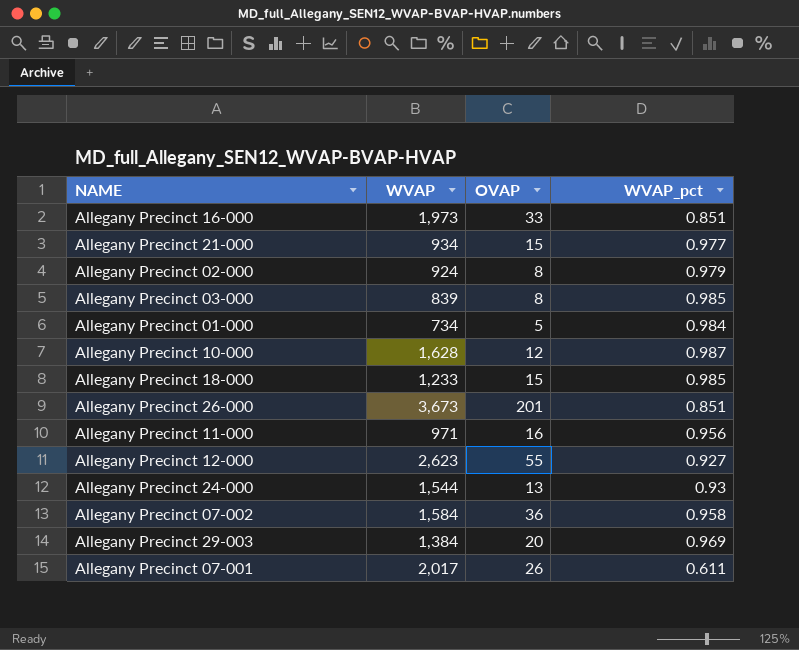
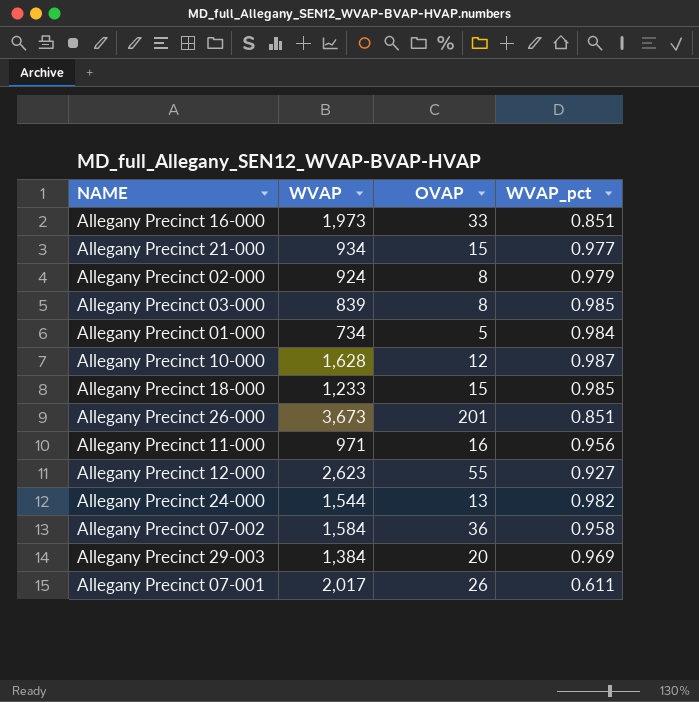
Allegany Precinct 24-000 | WVAP_pct: 0.93 -> 0.982

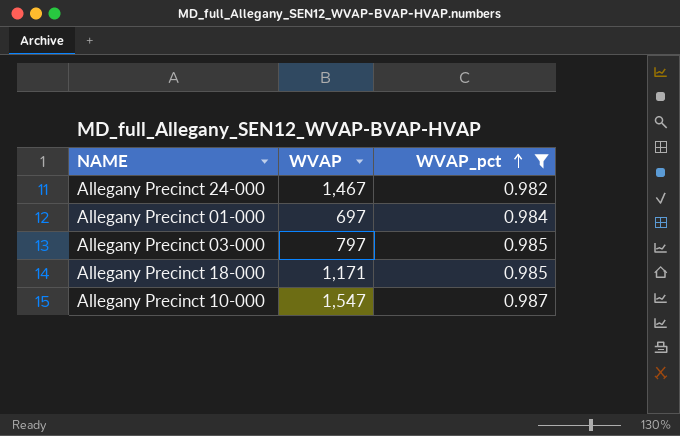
filter: none -> WVAP_pct >= 0.982
row order: none -> WVAP_pct ascending
column OVAP | position: 3 -> none
Allegany Precinct 24-000 | WVAP: 1,544 -> 1,467
Allegany Precinct 01-000 | WVAP: 734 -> 697
Allegany Precinct 03-000 | WVAP: 839 -> 797
Allegany Precinct 18-000 | WVAP: 1,233 -> 1,171
Allegany Precinct 10-000 | WVAP: 1,628 -> 1,547

